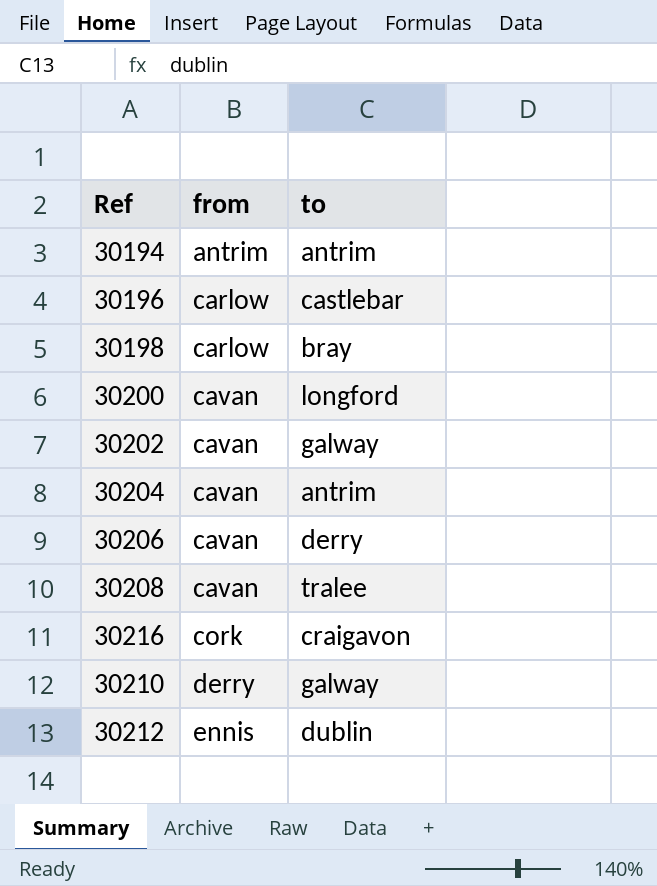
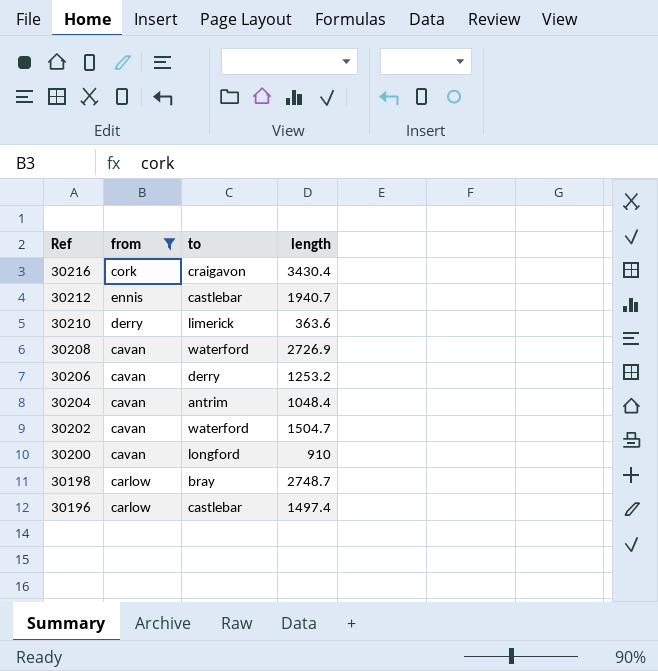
filter: none -> from != antrim
row order: from ascending -> Ref descending
column length | position: none -> 4
30212 | to: dublin -> castlebar
30210 | to: galway -> limerick
30208 | to: tralee -> waterford
30202 | to: galway -> waterford

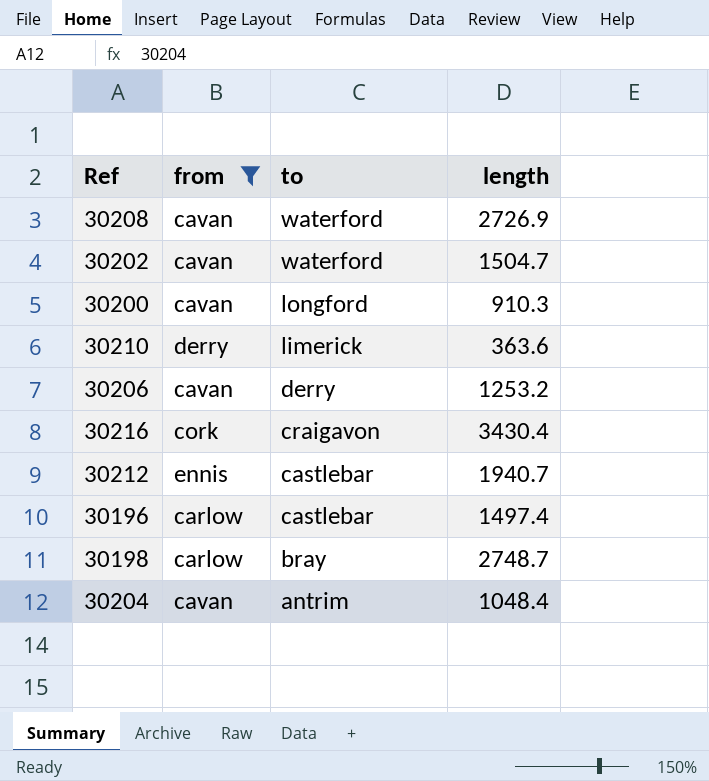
row order: Ref descending -> to descending
30200 | length: 910 -> 910.3

